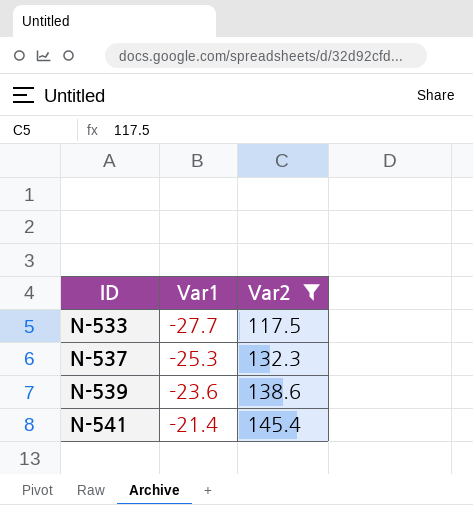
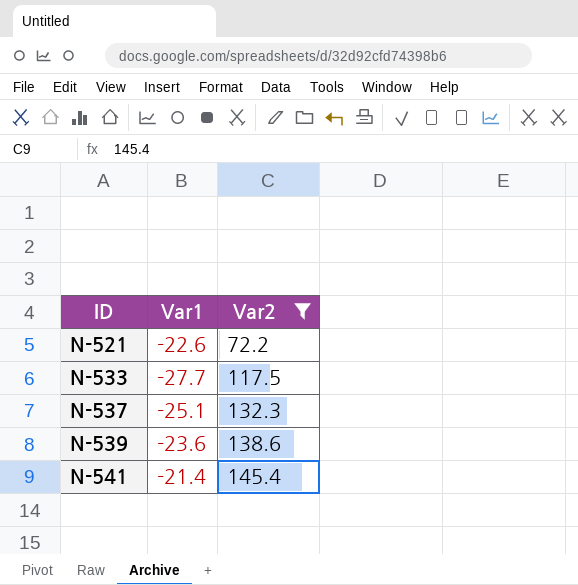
row N-521: none -> -22.6 | 72.2
N-537 | Var1: -25.3 -> -25.1

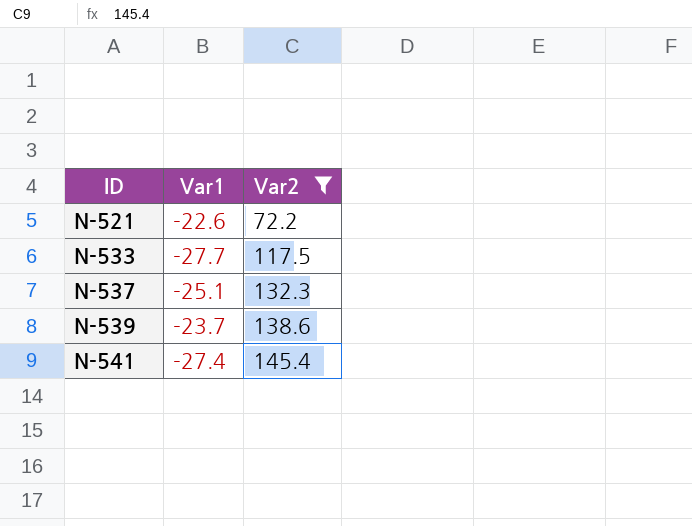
N-539 | Var1: -23.6 -> -23.7
N-541 | Var1: -21.4 -> -27.4

